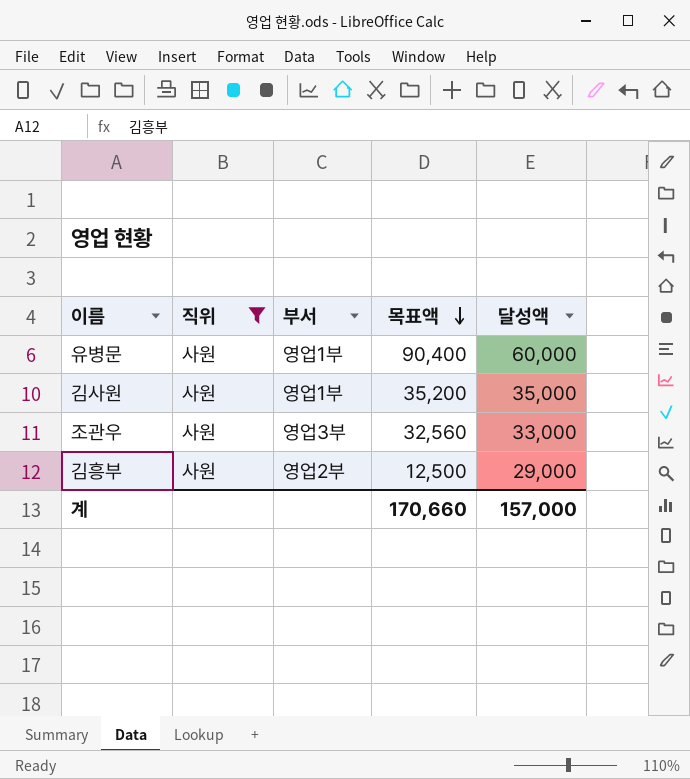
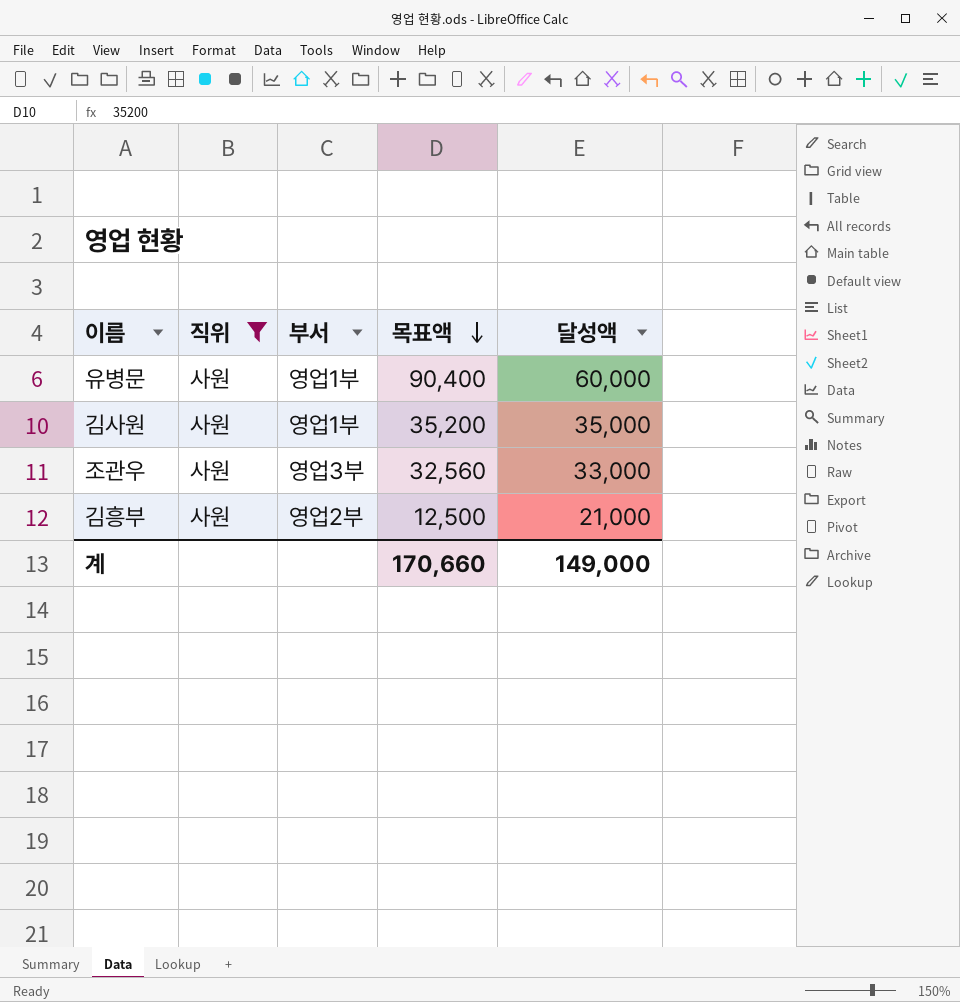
김흥부 | 달성액: 29,000 -> 21,000
계 | 달성액: 157,000 -> 149,000

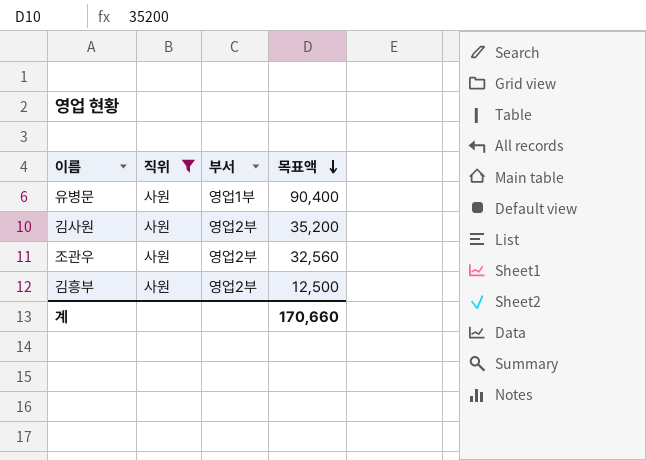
column 달성액 | position: 5 -> none
김사원 | 부서: 영업1부 -> 영업2부
조관우 | 부서: 영업3부 -> 영업2부

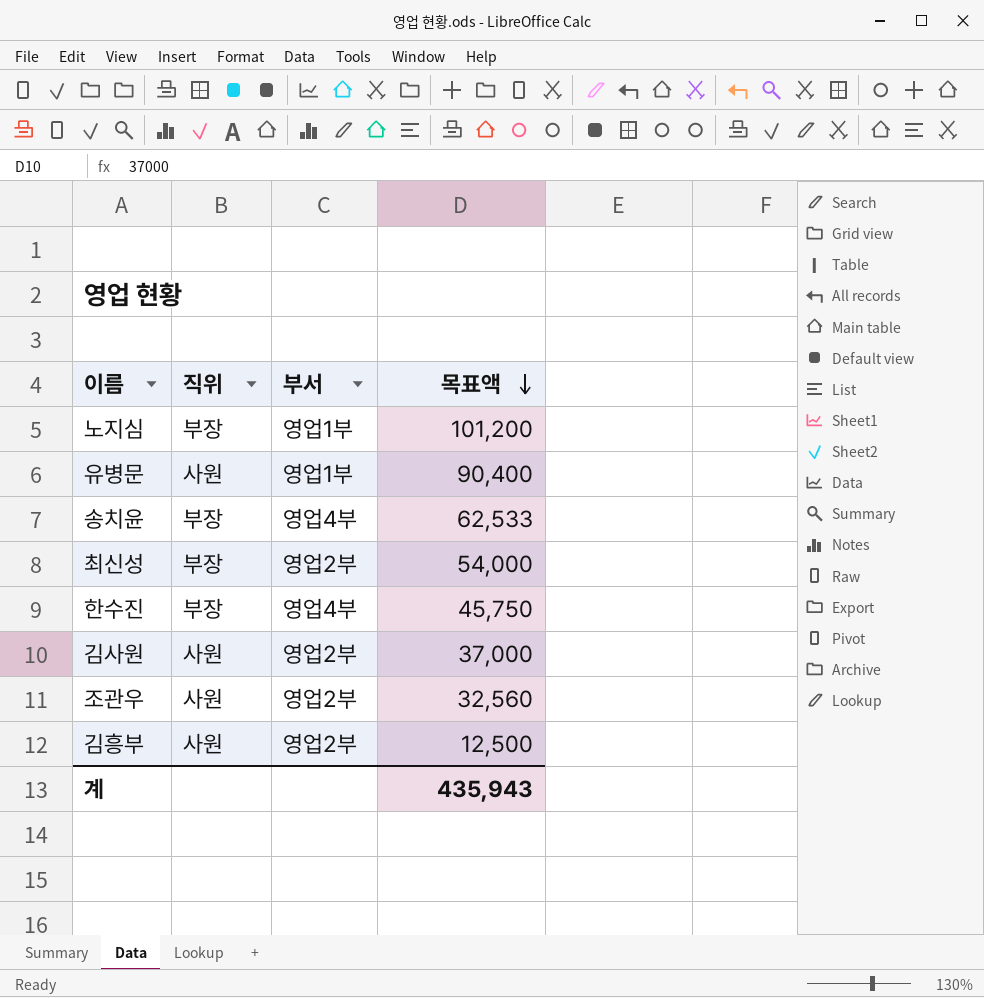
filter: 직위 = 사원 -> none
김사원 | 목표액: 35,200 -> 37,000
계 | 목표액: 170,660 -> 435,943

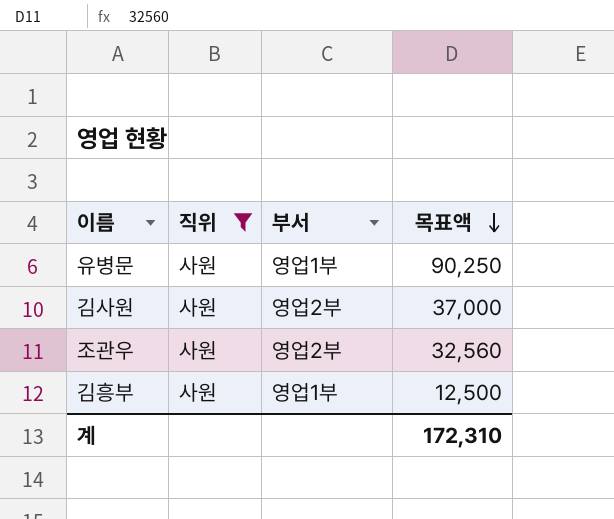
filter: none -> 직위 = 사원
유병문 | 목표액: 90,400 -> 90,250
김흥부 | 부서: 영업2부 -> 영업1부
계 | 목표액: 435,943 -> 172,310

